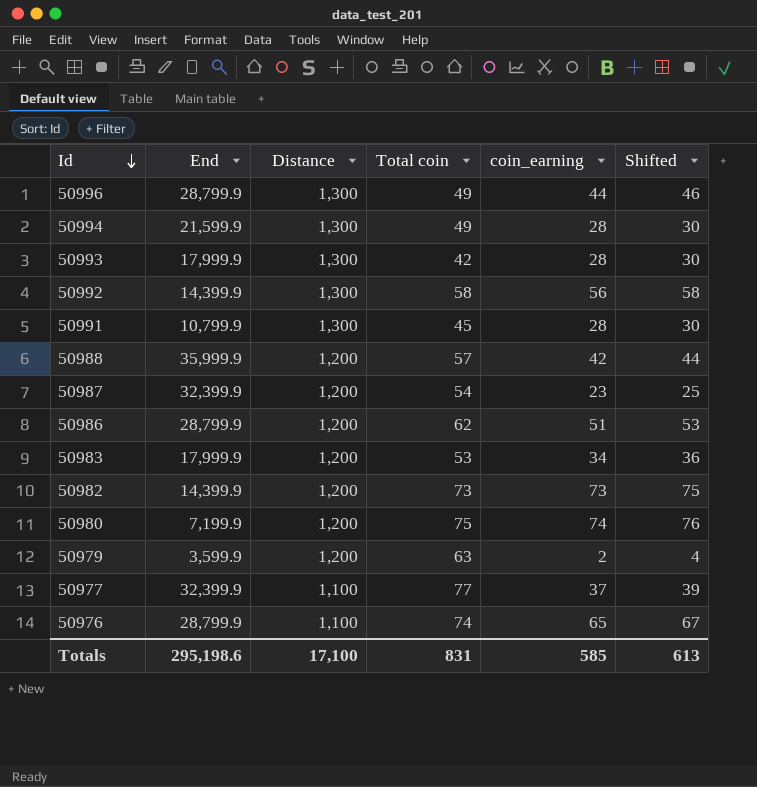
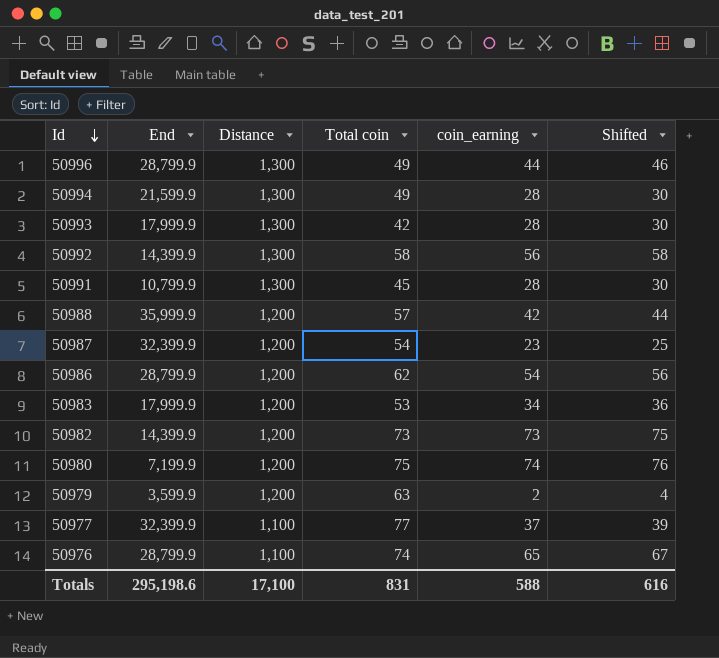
50986 | coin_earning: 51 -> 54
50986 | Shifted: 53 -> 56
Totals | coin_earning: 585 -> 588
Totals | Shifted: 613 -> 616

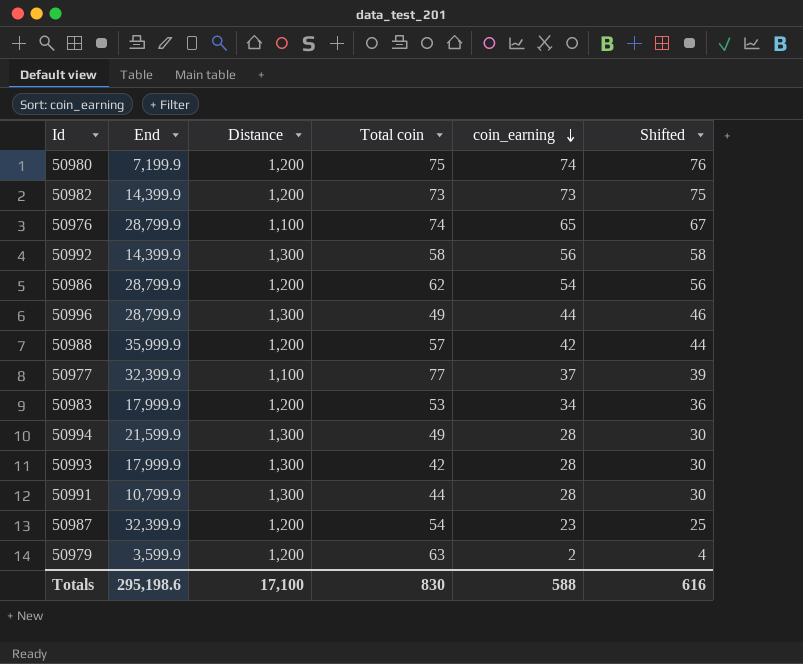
row order: Id descending -> coin_earning descending
50991 | Total coin: 45 -> 44
Totals | Total coin: 831 -> 830

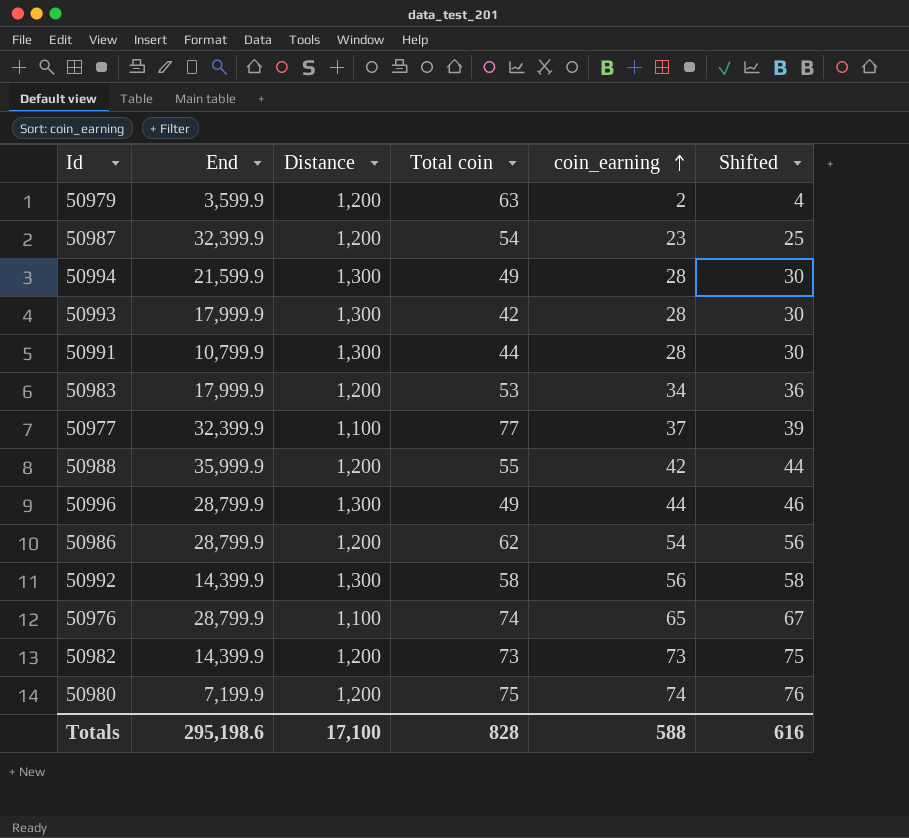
row order: coin_earning descending -> coin_earning ascending
50988 | Total coin: 57 -> 55
Totals | Total coin: 830 -> 828

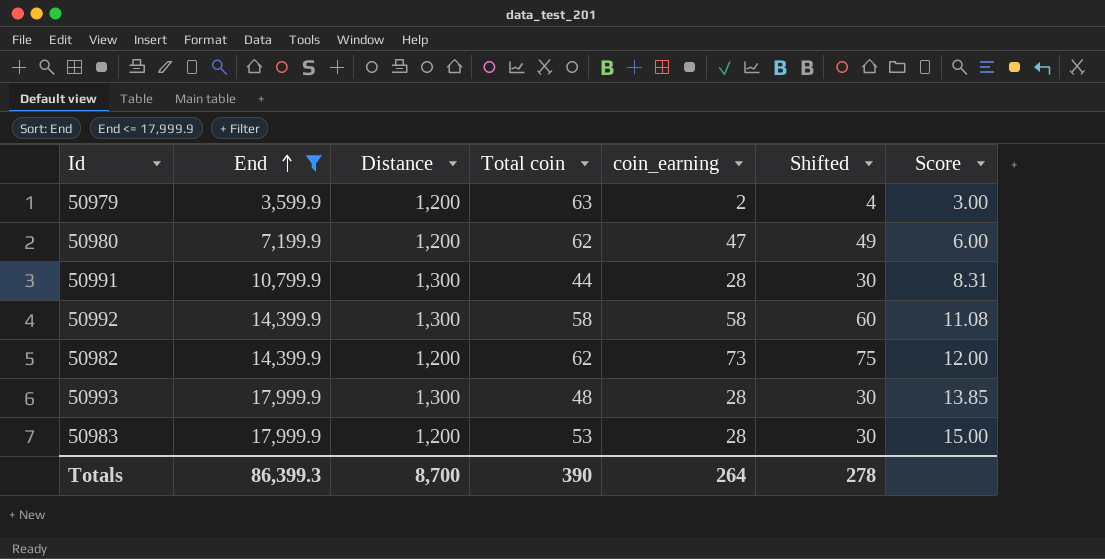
filter: none -> End <= 17,999.9
row order: coin_earning ascending -> End ascending
column Score | formula: none -> [End] / [Distance]
50980 | Total coin: 75 -> 62
50980 | coin_earning: 74 -> 47
50980 | Shifted: 76 -> 49
50992 | coin_earning: 56 -> 58
50992 | Shifted: 58 -> 60
50982 | Total coin: 73 -> 62
50993 | Total coin: 42 -> 48
50983 | coin_earning: 34 -> 28
50983 | Shifted: 36 -> 30
Totals | End: 295,198.6 -> 86,399.3
Totals | Distance: 17,100 -> 8,700
Totals | Total coin: 828 -> 390
Totals | coin_earning: 588 -> 264
Totals | Shifted: 616 -> 278

